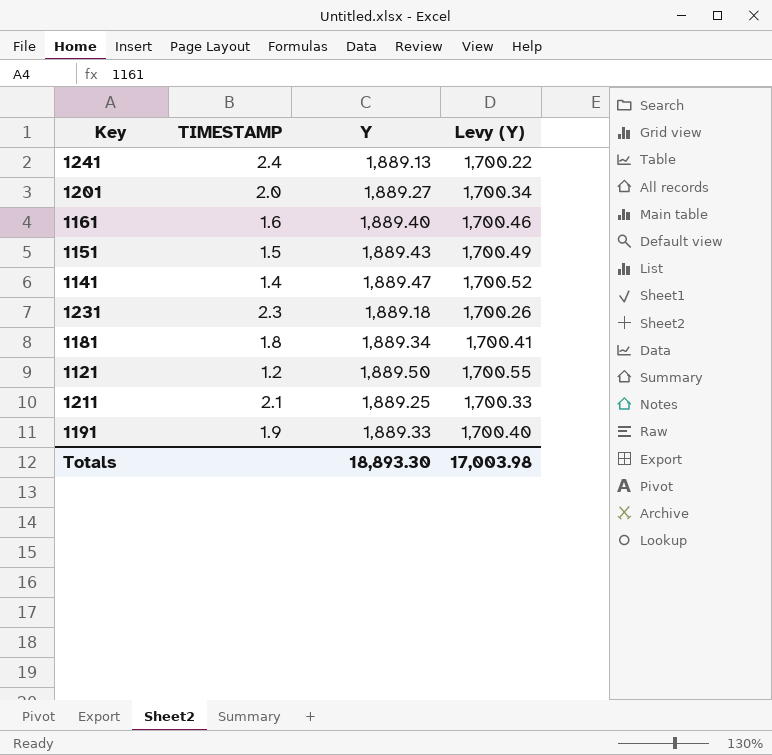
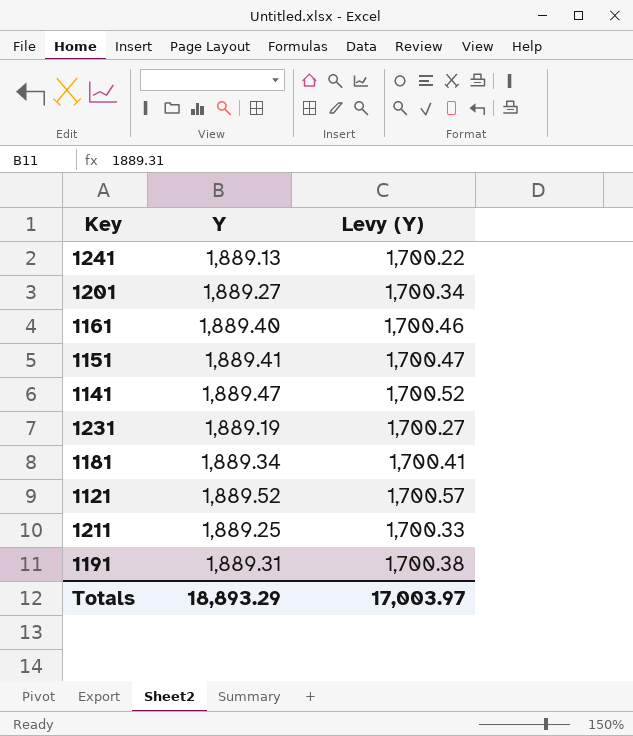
column TIMESTAMP | position: 2 -> none
1151 | Y: 1,889.43 -> 1,889.41
1151 | Levy (Y): 1,700.49 -> 1,700.47
1231 | Y: 1,889.18 -> 1,889.19
1231 | Levy (Y): 1,700.26 -> 1,700.27
1121 | Y: 1,889.50 -> 1,889.52
1121 | Levy (Y): 1,700.55 -> 1,700.57
1191 | Y: 1,889.33 -> 1,889.31
1191 | Levy (Y): 1,700.40 -> 1,700.38
Totals | Y: 18,893.30 -> 18,893.29
Totals | Levy (Y): 17,003.98 -> 17,003.97

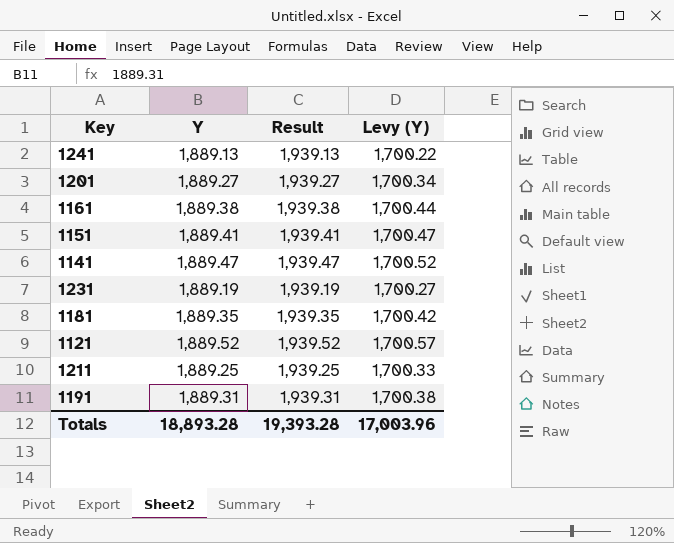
column Result | formula: none -> [Y] + 50
1161 | Y: 1,889.40 -> 1,889.38
1161 | Levy (Y): 1,700.46 -> 1,700.44
1181 | Y: 1,889.34 -> 1,889.35
1181 | Levy (Y): 1,700.41 -> 1,700.42
Totals | Y: 18,893.29 -> 18,893.28
Totals | Levy (Y): 17,003.97 -> 17,003.96

